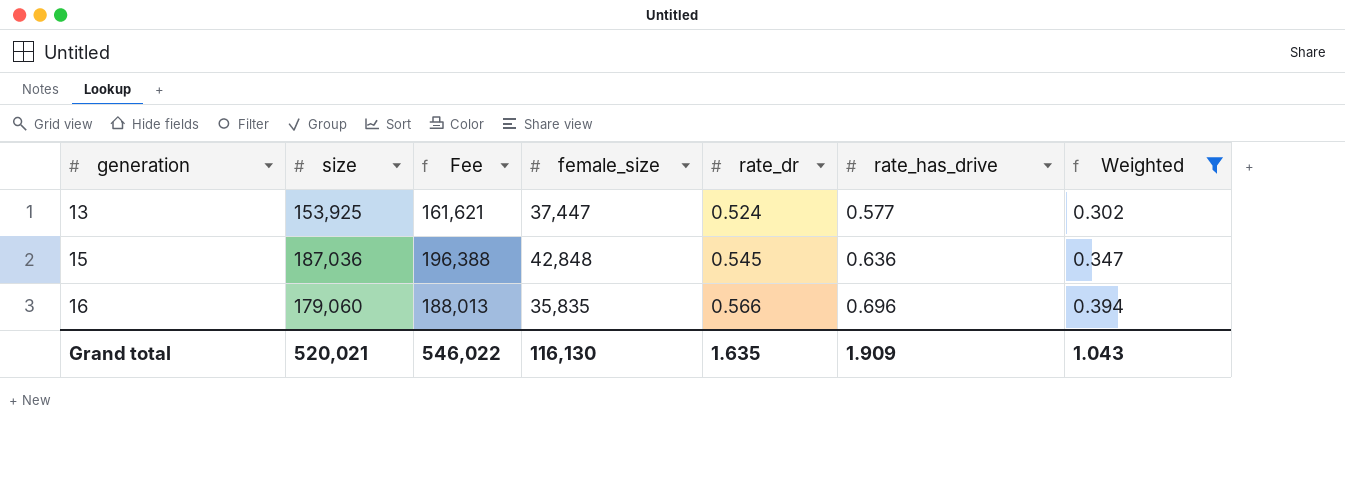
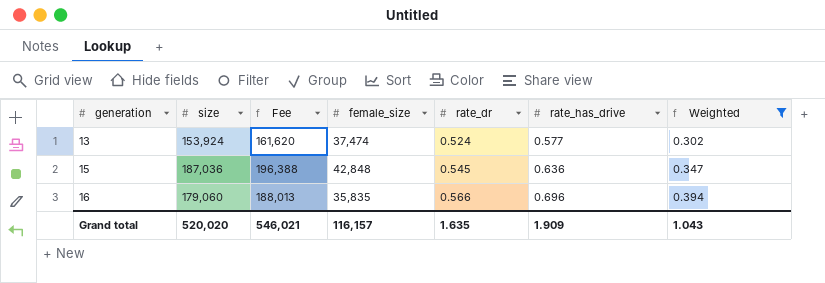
13 | size: 153,925 -> 153,924
13 | Fee: 161,621 -> 161,620
13 | female_size: 37,447 -> 37,474
Grand total | size: 520,021 -> 520,020
Grand total | Fee: 546,022 -> 546,021
Grand total | female_size: 116,130 -> 116,157

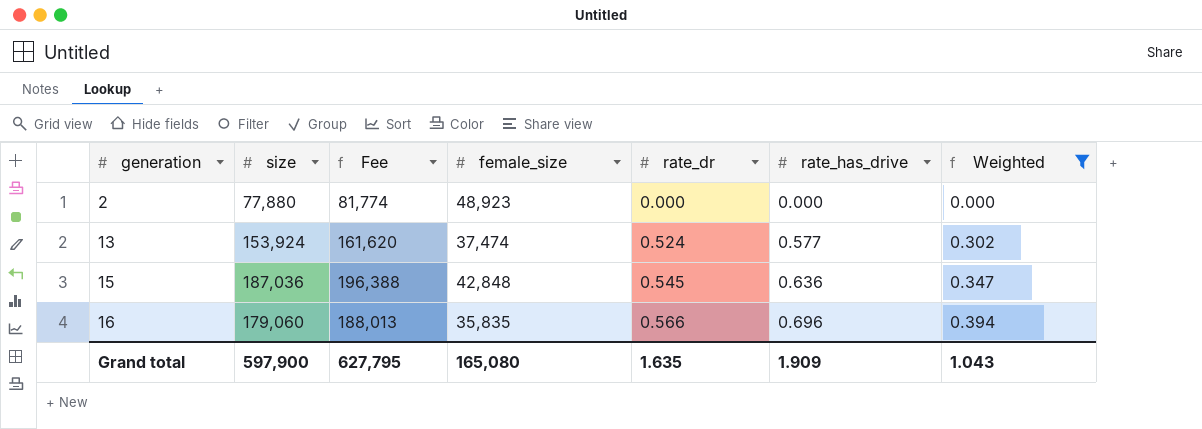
row 2: none -> 77,880 | 81,774 | 48,923 | 0.000 | 0.000 | 0.000
Grand total | size: 520,020 -> 597,900
Grand total | Fee: 546,021 -> 627,795
Grand total | female_size: 116,157 -> 165,080

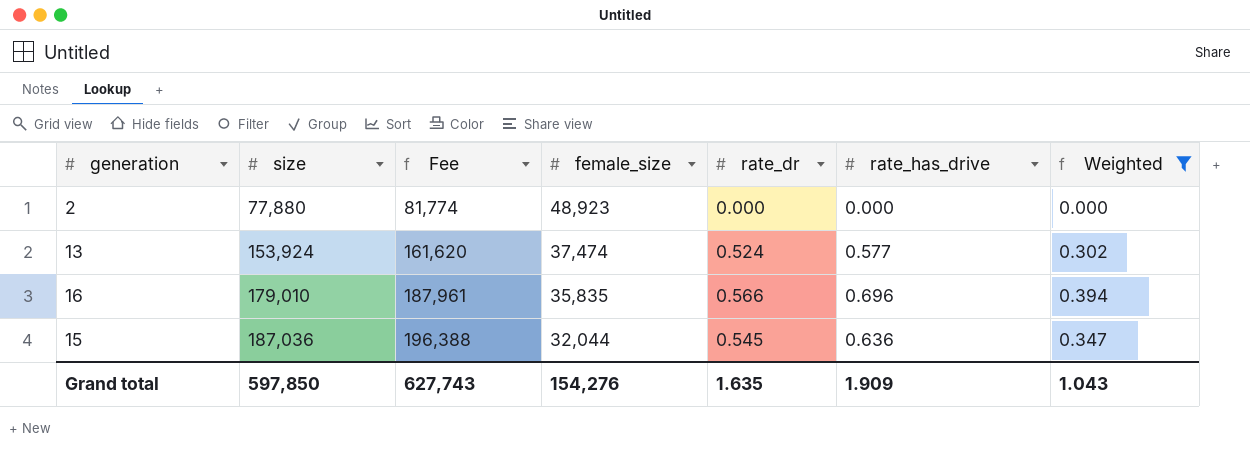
row order: generation ascending -> size ascending
16 | size: 179,060 -> 179,010
16 | Fee: 188,013 -> 187,961
15 | female_size: 42,848 -> 32,044
Grand total | size: 597,900 -> 597,850
Grand total | Fee: 627,795 -> 627,743
Grand total | female_size: 165,080 -> 154,276

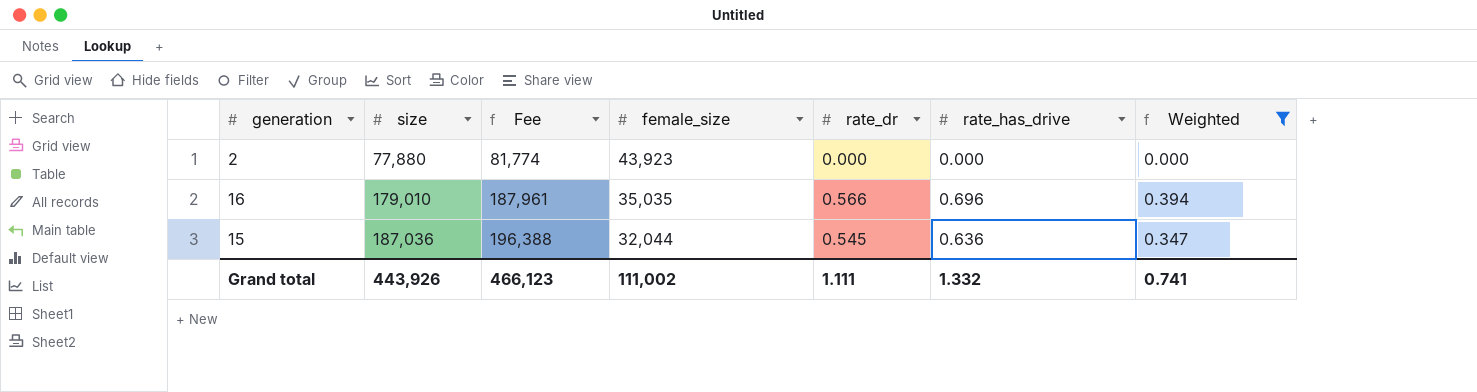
row 13: 153,924 | 161,620 | 37,474 | 0.524 | 0.577 | 0.302 -> none
2 | female_size: 48,923 -> 43,923
16 | female_size: 35,835 -> 35,035
Grand total | size: 597,850 -> 443,926
Grand total | Fee: 627,743 -> 466,123
Grand total | female_size: 154,276 -> 111,002
Grand total | rate_dr: 1.635 -> 1.111
Grand total | rate_has_drive: 1.909 -> 1.332
Grand total | Weighted: 1.043 -> 0.741

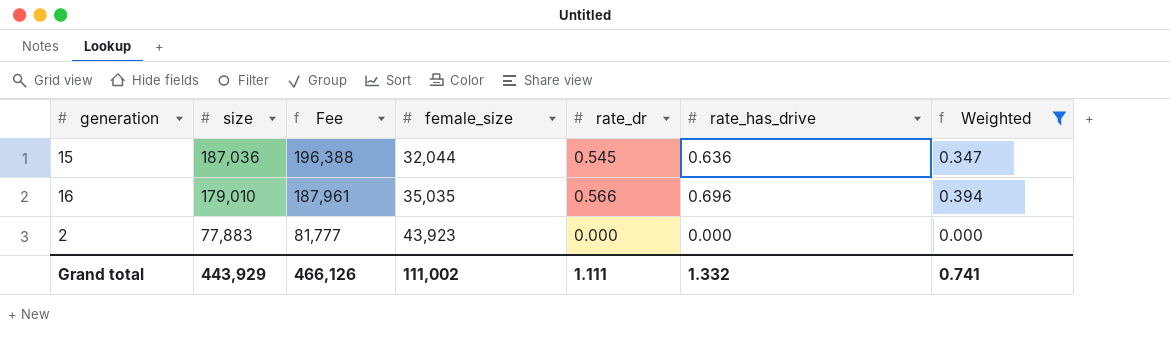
row order: size ascending -> size descending
2 | size: 77,880 -> 77,883
2 | Fee: 81,774 -> 81,777
Grand total | size: 443,926 -> 443,929
Grand total | Fee: 466,123 -> 466,126

